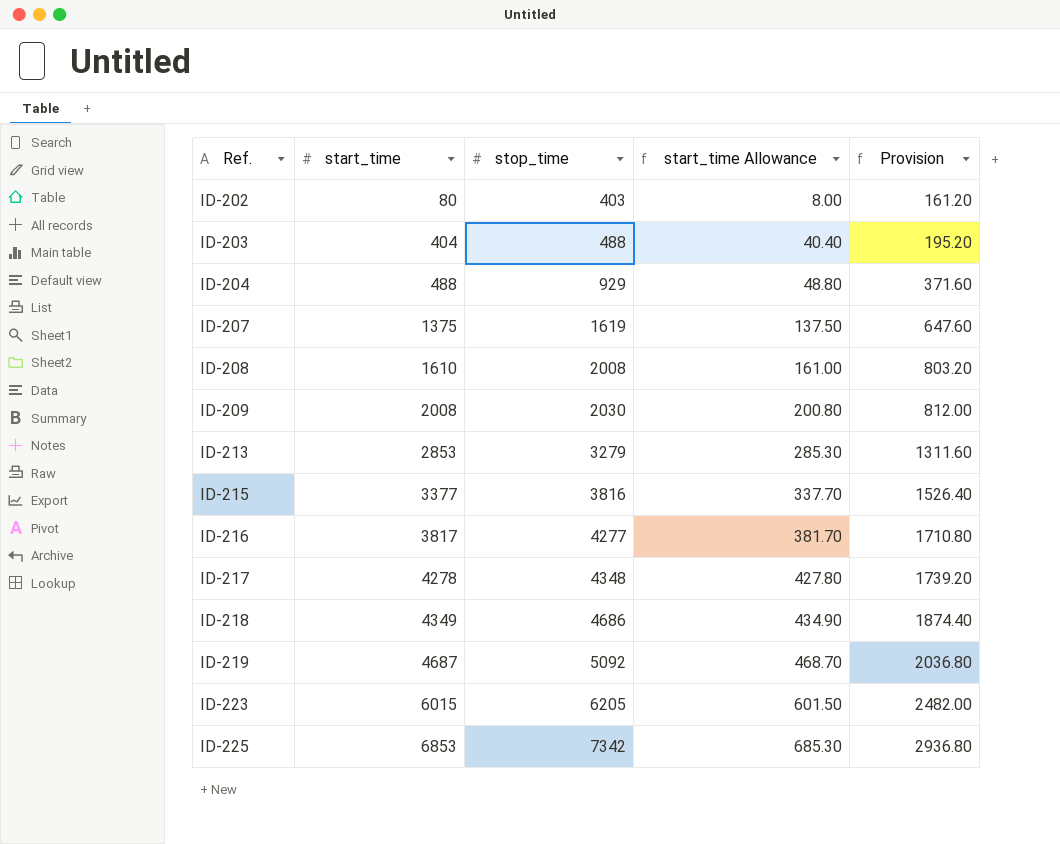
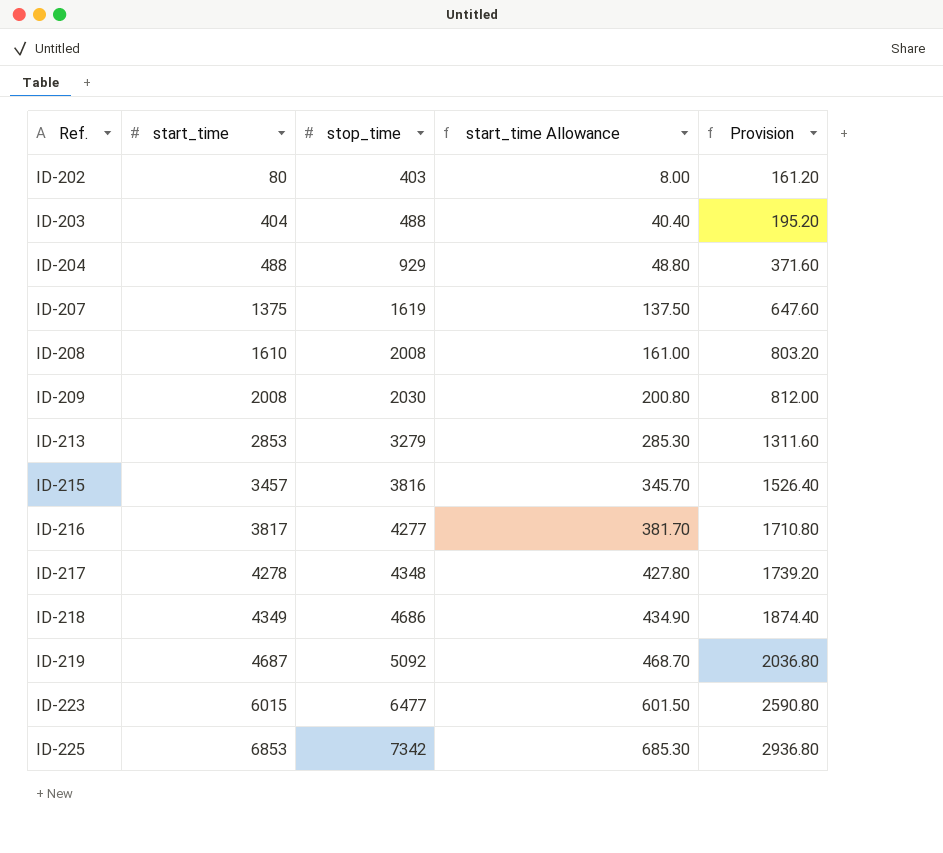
ID-215 | start_time: 3377 -> 3457
ID-215 | start_time Allowance: 337.70 -> 345.70
ID-223 | stop_time: 6205 -> 6477
ID-223 | Provision: 2482.00 -> 2590.80

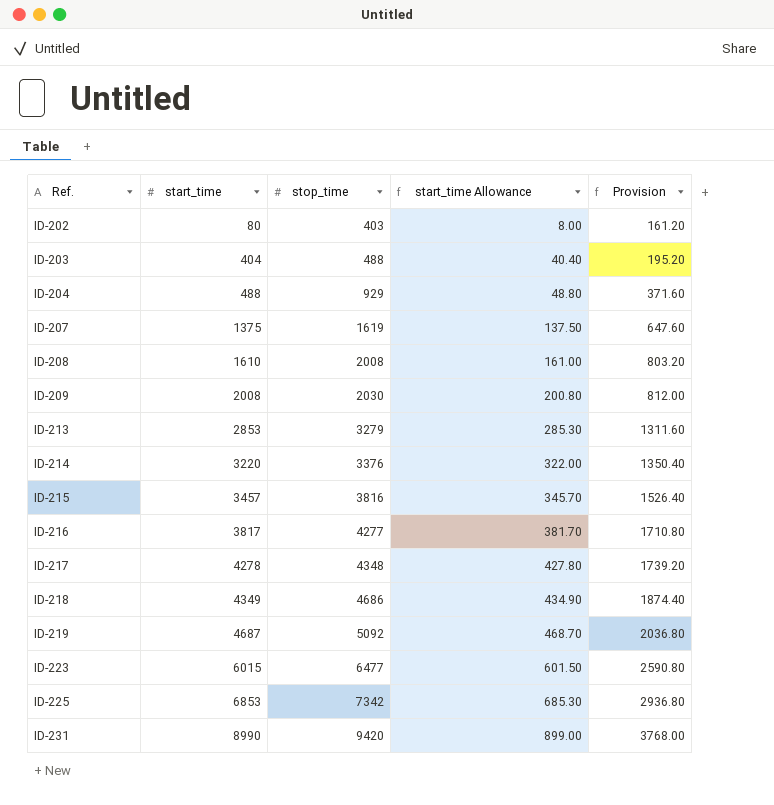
row ID-214: none -> 3220 | 3376 | 322.00 | 1350.40
row ID-231: none -> 8990 | 9420 | 899.00 | 3768.00

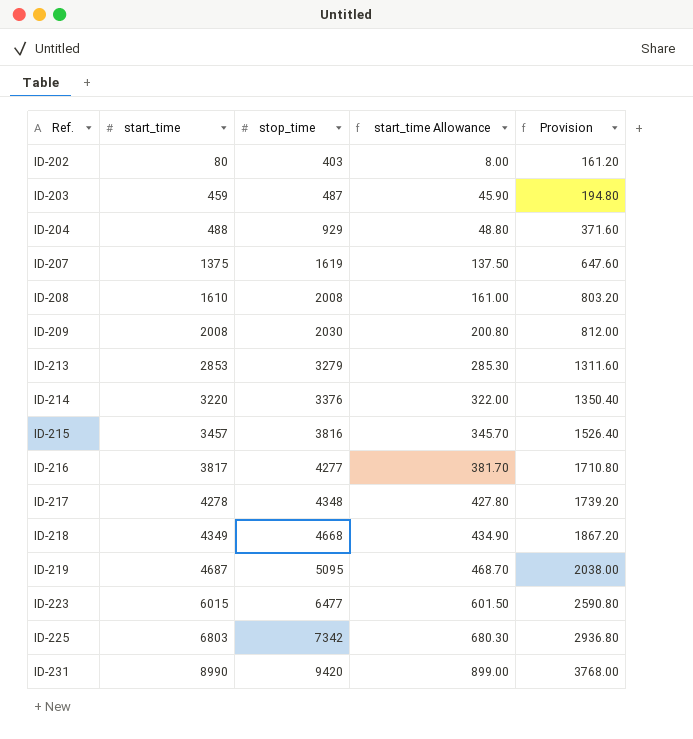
ID-203 | start_time: 404 -> 459
ID-203 | stop_time: 488 -> 487
ID-203 | start_time Allowance: 40.40 -> 45.90
ID-203 | Provision: 195.20 -> 194.80
ID-218 | stop_time: 4686 -> 4668
ID-218 | Provision: 1874.40 -> 1867.20
ID-219 | stop_time: 5092 -> 5095
ID-219 | Provision: 2036.80 -> 2038.00
ID-225 | start_time: 6853 -> 6803
ID-225 | start_time Allowance: 685.30 -> 680.30

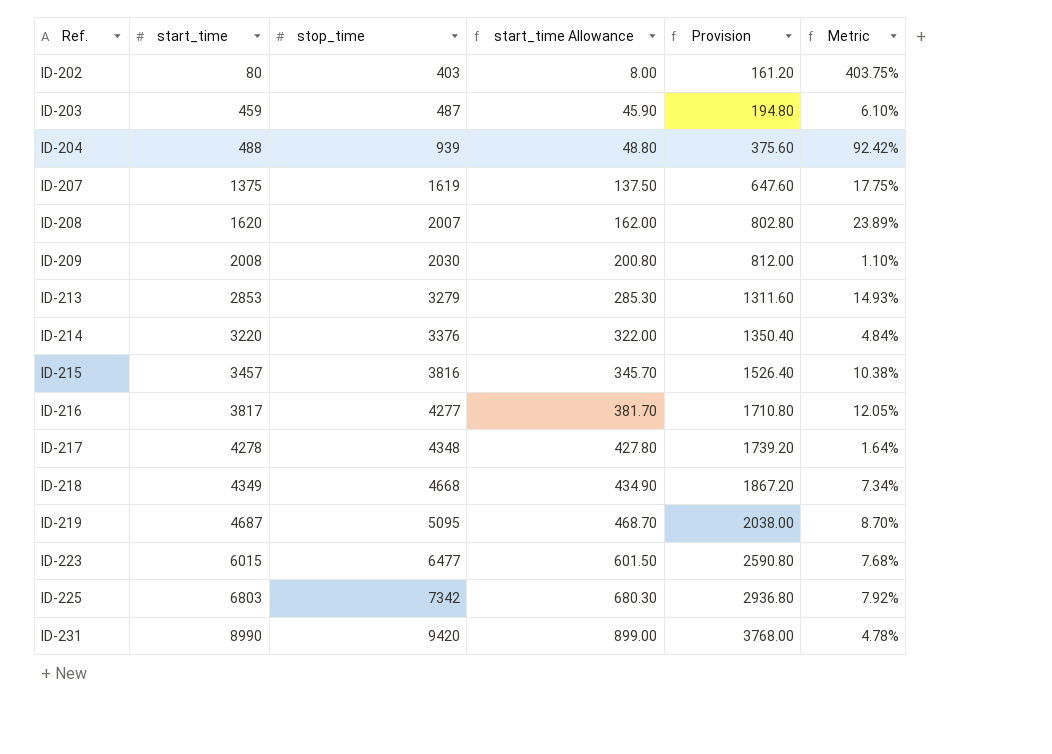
column Metric | formula: none -> ([stop_time] - [start_time]) / [start_time]
ID-204 | stop_time: 929 -> 939
ID-204 | Provision: 371.60 -> 375.60
ID-208 | start_time: 1610 -> 1620
ID-208 | stop_time: 2008 -> 2007
ID-208 | start_time Allowance: 161.00 -> 162.00
ID-208 | Provision: 803.20 -> 802.80

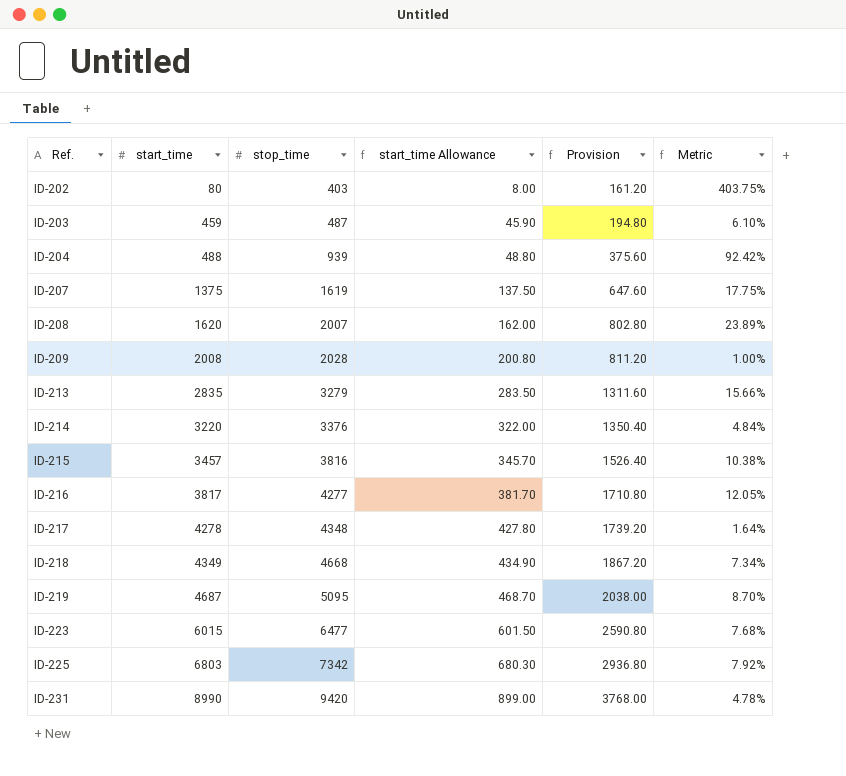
ID-209 | stop_time: 2030 -> 2028
ID-209 | Provision: 812.00 -> 811.20
ID-209 | Metric: 1.10% -> 1.00%
ID-213 | start_time: 2853 -> 2835
ID-213 | start_time Allowance: 285.30 -> 283.50
ID-213 | Metric: 14.93% -> 15.66%

